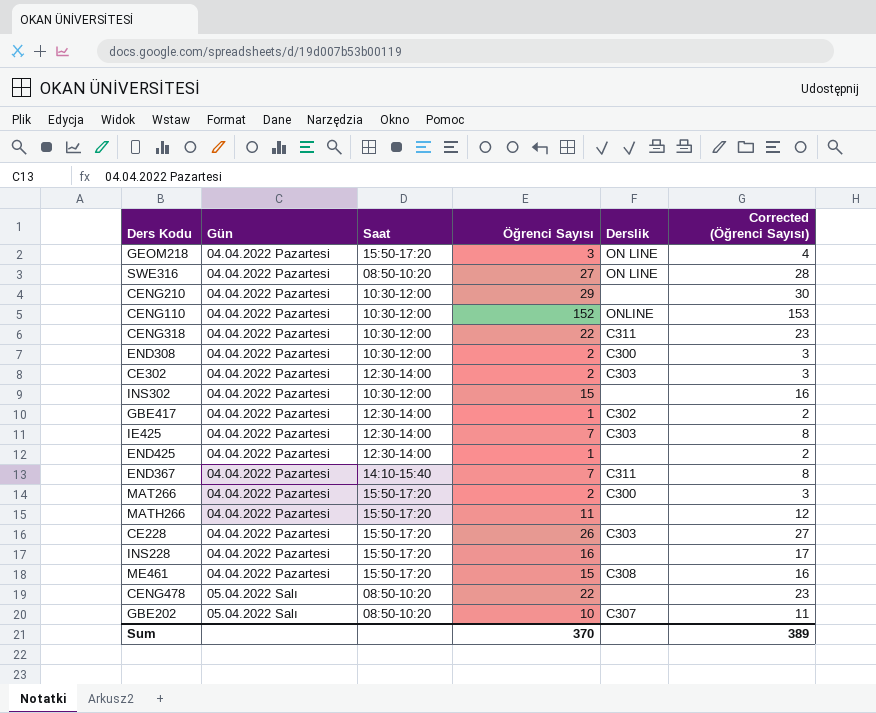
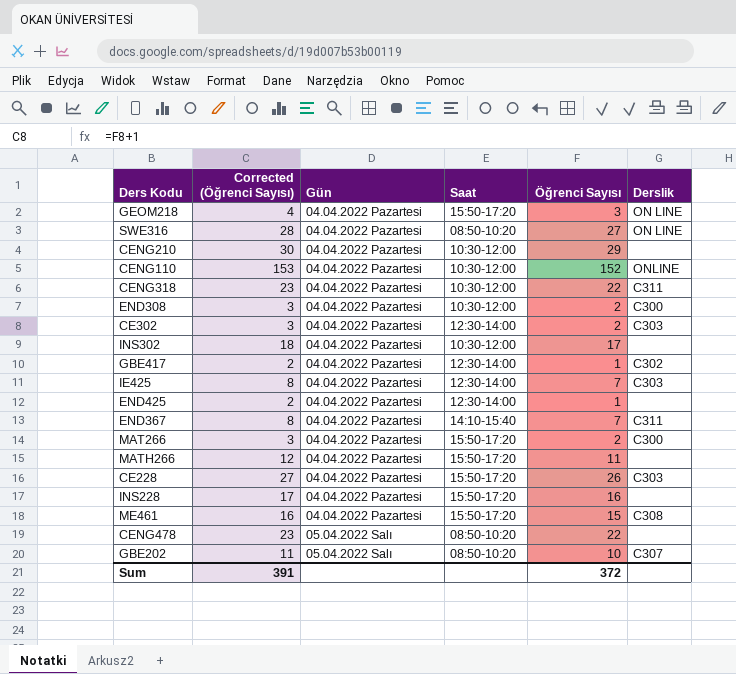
column Corrected (Öğrenci Sayısı) | position: 6 -> 2
INS302 | Corrected (Öğrenci Sayısı): 16 -> 18
INS302 | Öğrenci Sayısı: 15 -> 17
Sum | Corrected (Öğrenci Sayısı): 389 -> 391
Sum | Öğrenci Sayısı: 370 -> 372

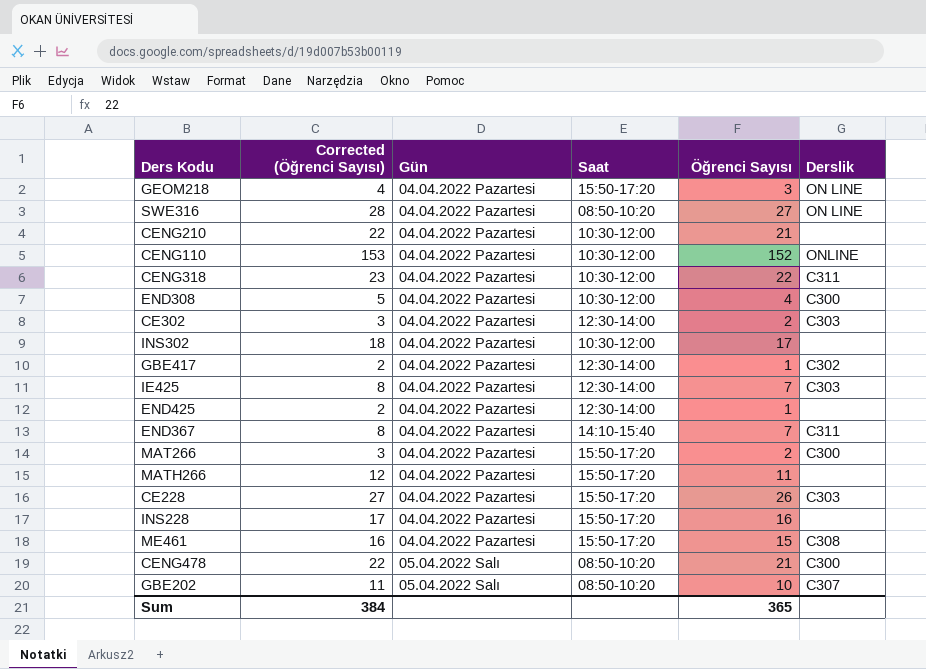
CENG210 | Corrected (Öğrenci Sayısı): 30 -> 22
CENG210 | Öğrenci Sayısı: 29 -> 21
END308 | Corrected (Öğrenci Sayısı): 3 -> 5
END308 | Öğrenci Sayısı: 2 -> 4
CENG478 | Corrected (Öğrenci Sayısı): 23 -> 22
CENG478 | Öğrenci Sayısı: 22 -> 21
CENG478 | Derslik: none -> C300
Sum | Corrected (Öğrenci Sayısı): 391 -> 384
Sum | Öğrenci Sayısı: 372 -> 365

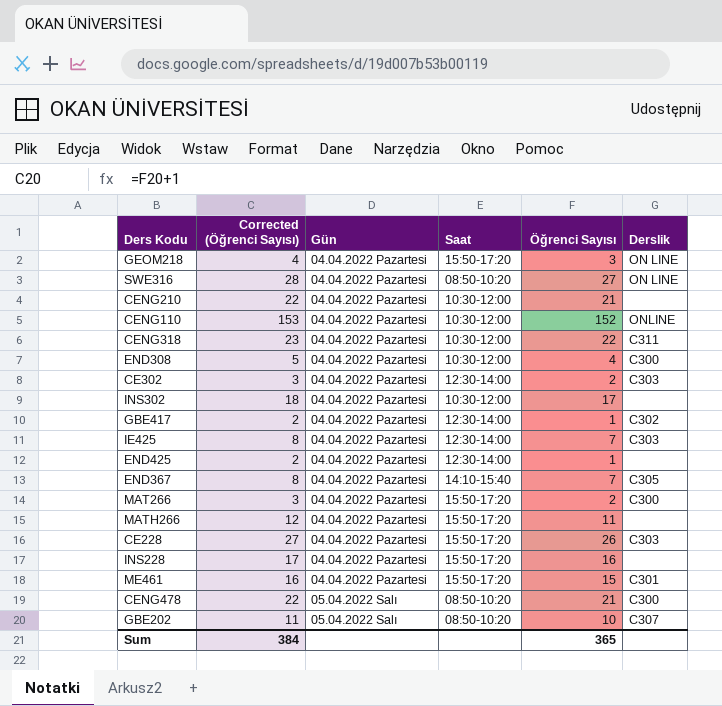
END367 | Derslik: C311 -> C305
ME461 | Derslik: C308 -> C301

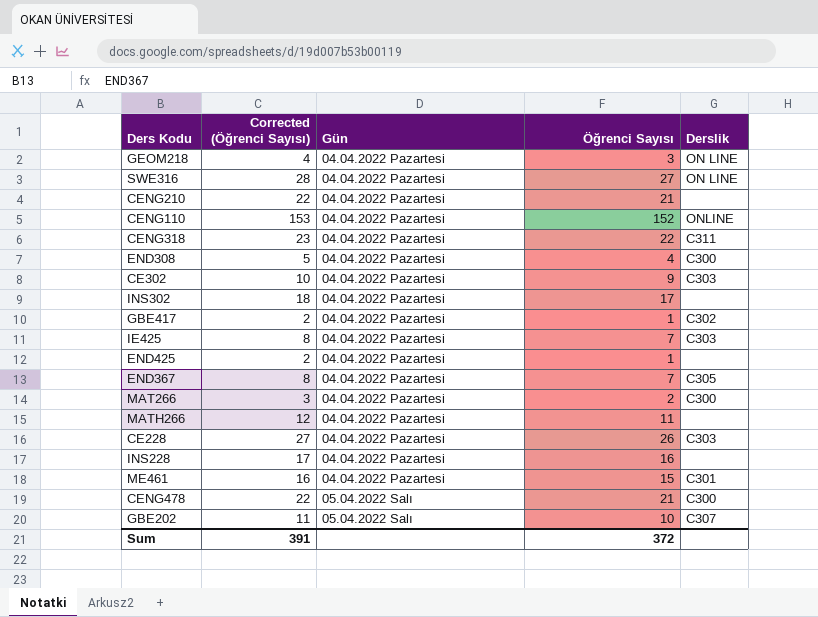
column Saat | position: 4 -> none
CE302 | Corrected (Öğrenci Sayısı): 3 -> 10
CE302 | Öğrenci Sayısı: 2 -> 9
Sum | Corrected (Öğrenci Sayısı): 384 -> 391
Sum | Öğrenci Sayısı: 365 -> 372

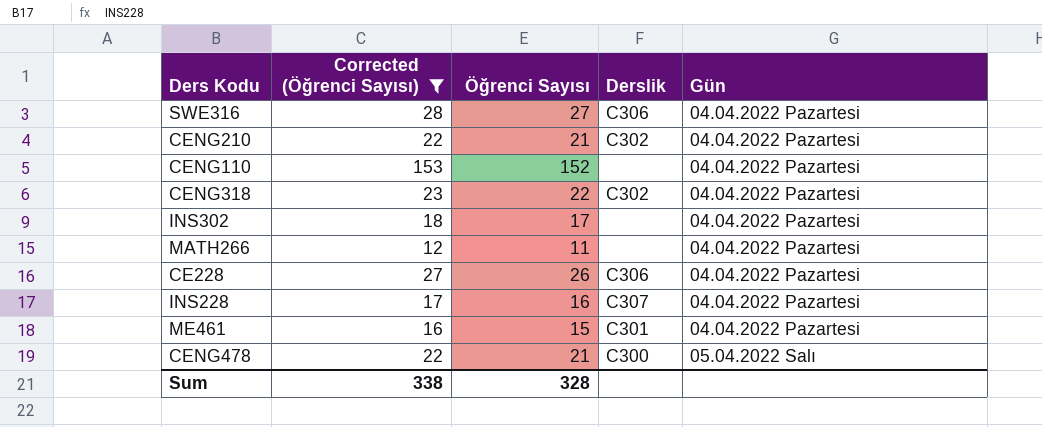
filter: none -> Corrected (Öğrenci Sayısı) >= 12
column Gün | position: 3 -> 5
SWE316 | Derslik: ON LINE -> C306
CENG210 | Derslik: none -> C302
CENG110 | Derslik: ONLINE -> none
CENG318 | Derslik: C311 -> C302
CE228 | Derslik: C303 -> C306
INS228 | Derslik: none -> C307
Sum | Corrected (Öğrenci Sayısı): 391 -> 338
Sum | Öğrenci Sayısı: 372 -> 328

